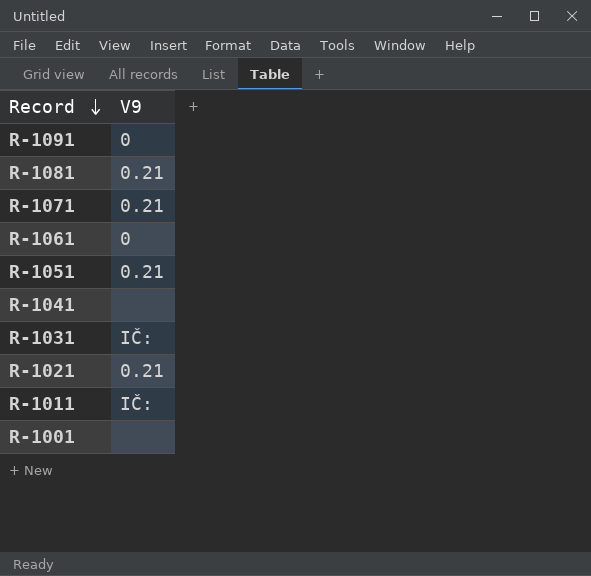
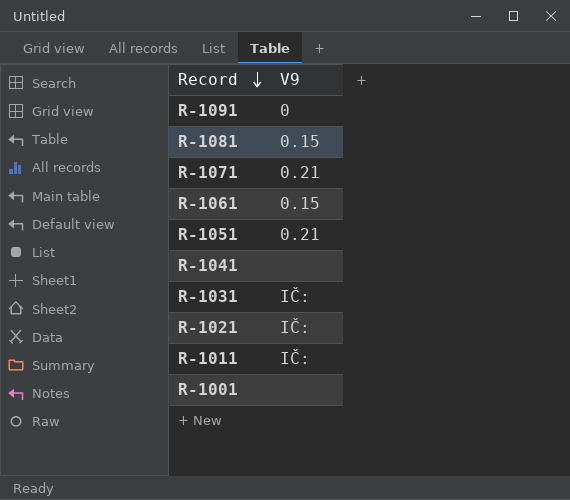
R-1081 | V9: 0.21 -> 0.15
R-1061 | V9: 0 -> 0.15
R-1021 | V9: 0.21 -> IČ:

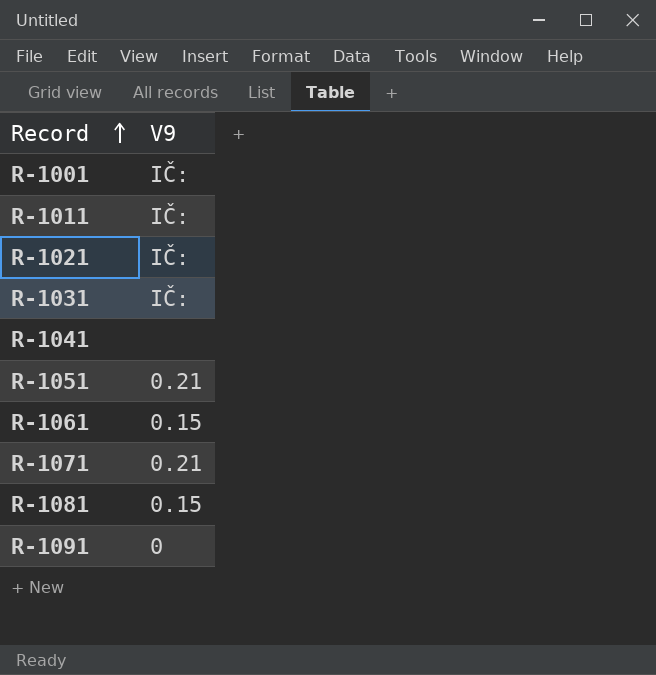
row order: Record descending -> Record ascending
R-1001 | V9: none -> IČ:

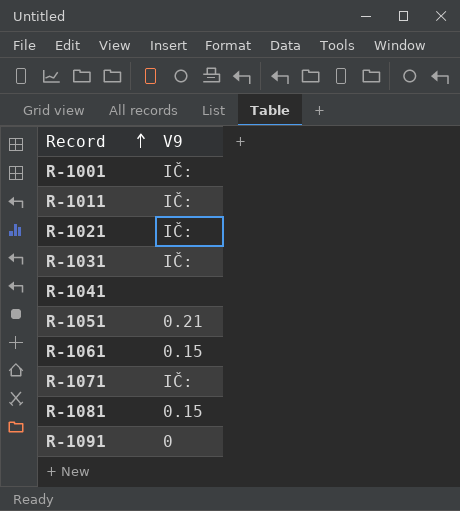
R-1071 | V9: 0.21 -> IČ:

